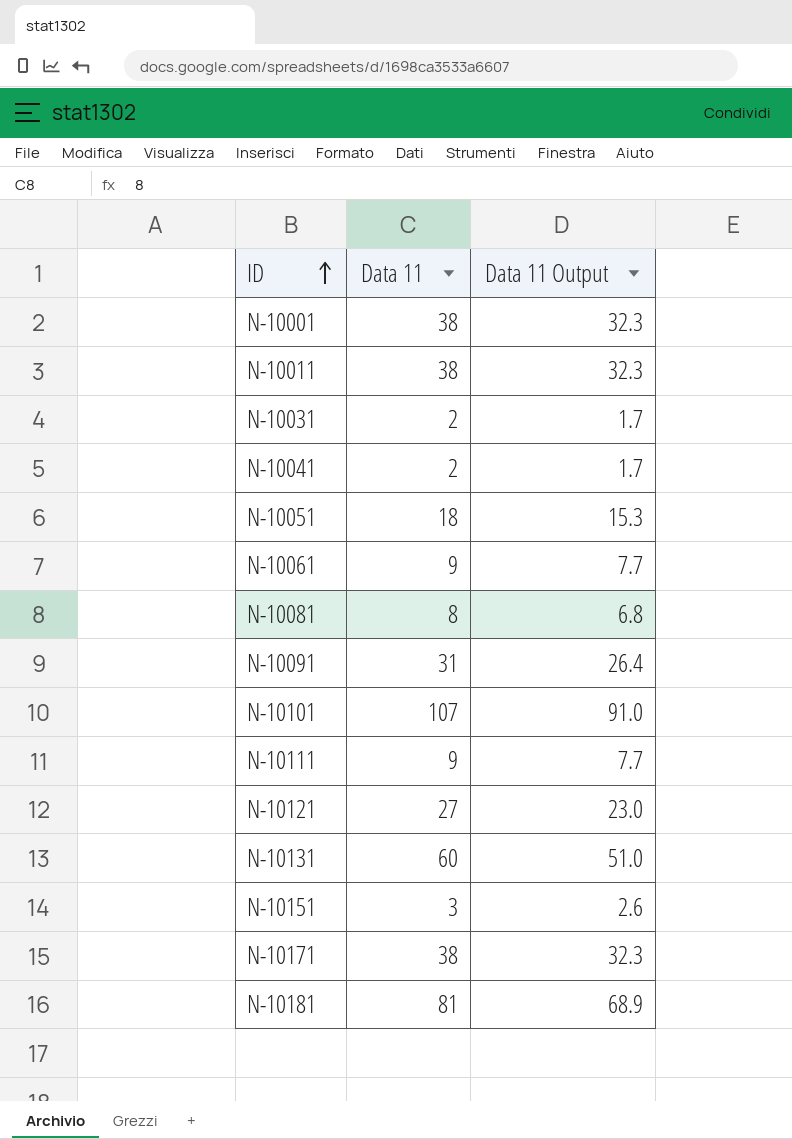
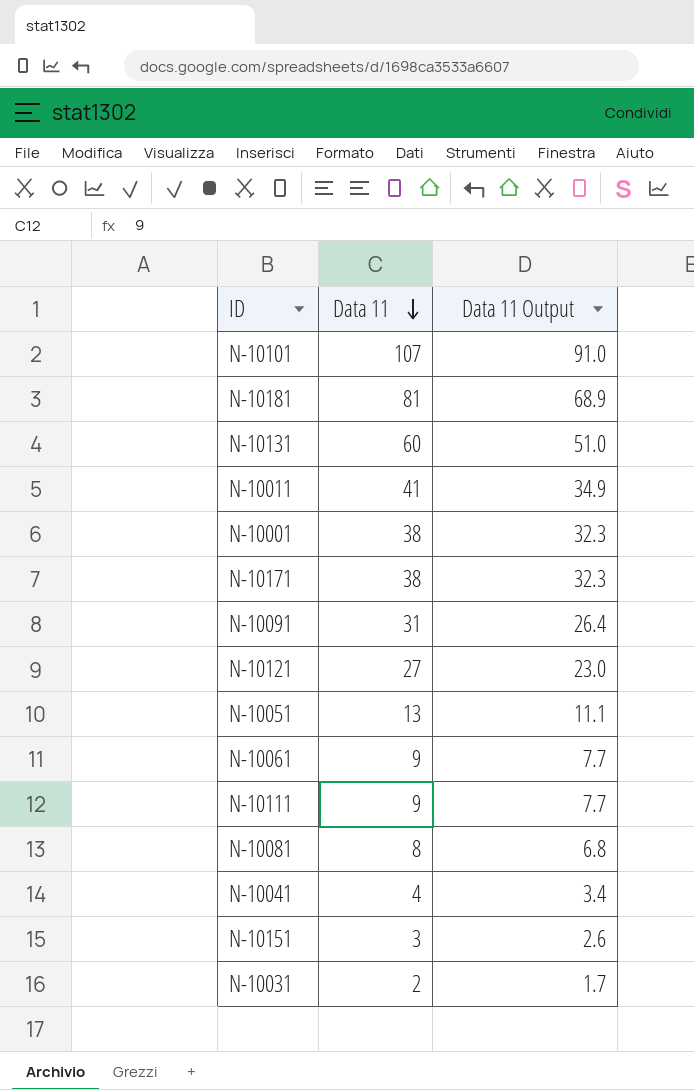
row order: ID ascending -> Data 11 descending
N-10011 | Data 11: 38 -> 41
N-10011 | Data 11 Output: 32.3 -> 34.9
N-10051 | Data 11: 18 -> 13
N-10051 | Data 11 Output: 15.3 -> 11.1
N-10041 | Data 11: 2 -> 4
N-10041 | Data 11 Output: 1.7 -> 3.4

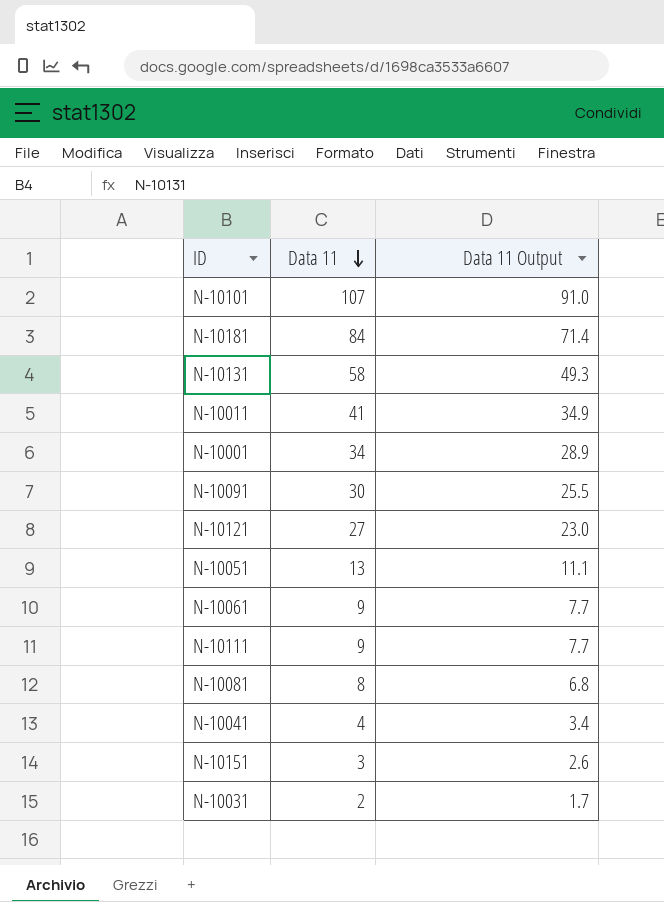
row N-10171: 38 | 32.3 -> none
N-10181 | Data 11: 81 -> 84
N-10181 | Data 11 Output: 68.9 -> 71.4
N-10131 | Data 11: 60 -> 58
N-10131 | Data 11 Output: 51.0 -> 49.3
N-10001 | Data 11: 38 -> 34
N-10001 | Data 11 Output: 32.3 -> 28.9
N-10091 | Data 11: 31 -> 30
N-10091 | Data 11 Output: 26.4 -> 25.5

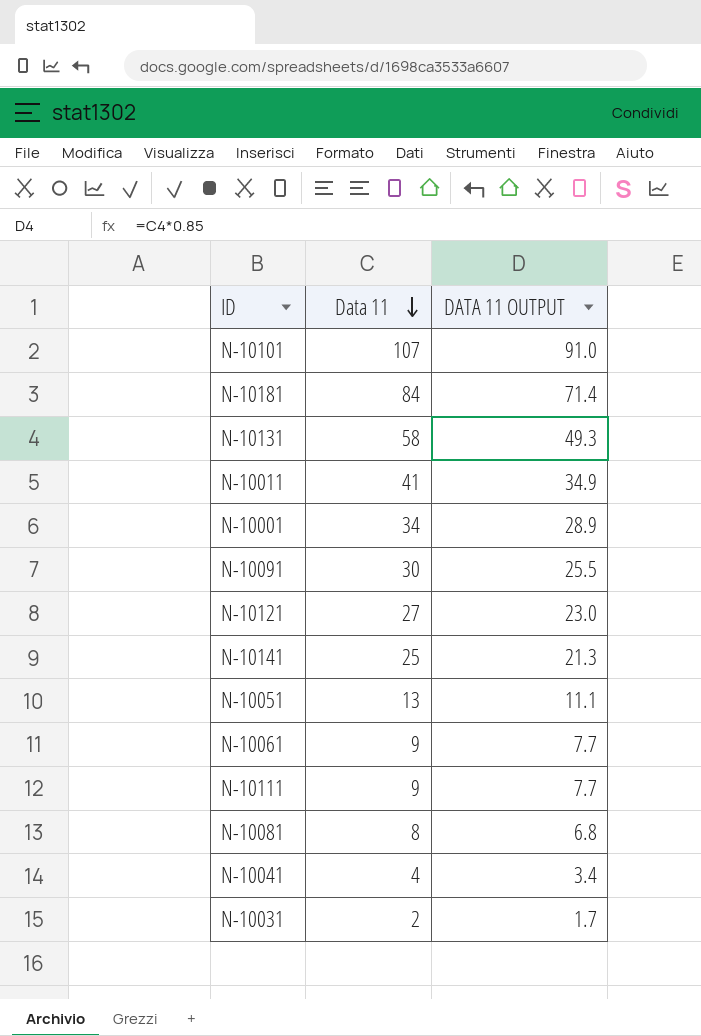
column name: Data 11 Output -> DATA 11 OUTPUT
row N-10151: 3 | 2.6 -> none
row N-10141: none -> 25 | 21.3

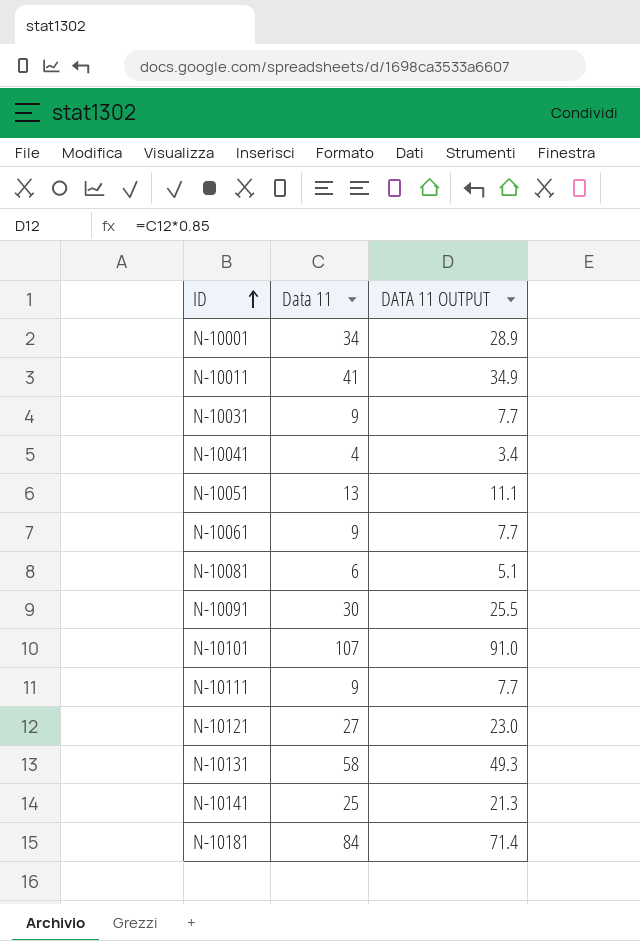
row order: Data 11 descending -> ID ascending
N-10031 | Data 11: 2 -> 9
N-10031 | DATA 11 OUTPUT: 1.7 -> 7.7
N-10081 | Data 11: 8 -> 6
N-10081 | DATA 11 OUTPUT: 6.8 -> 5.1

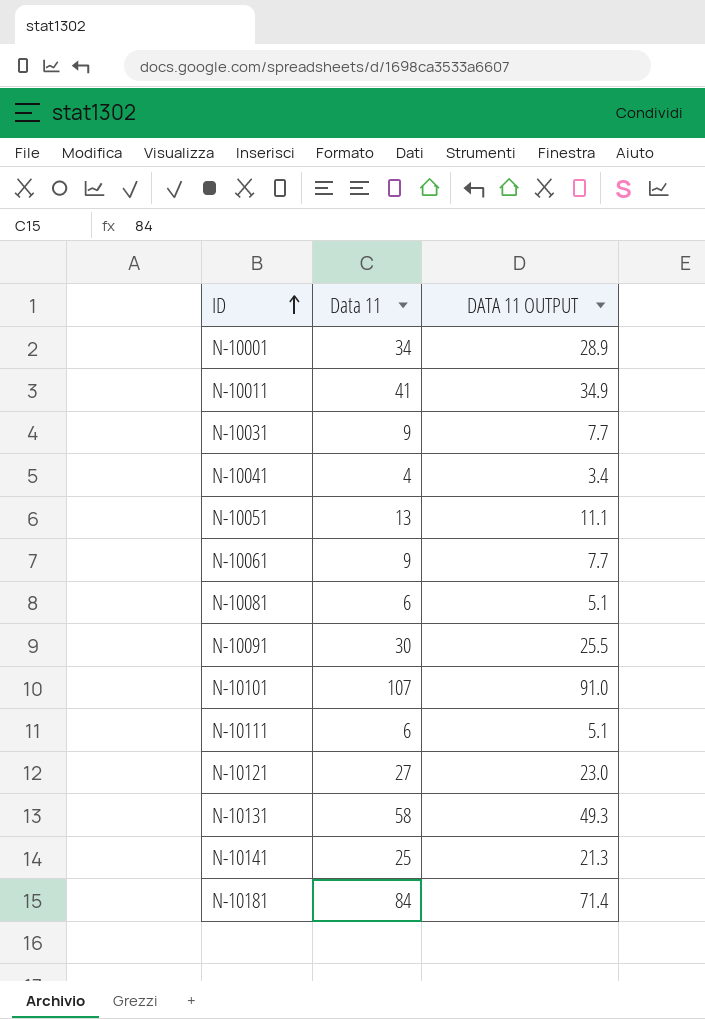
N-10111 | Data 11: 9 -> 6
N-10111 | DATA 11 OUTPUT: 7.7 -> 5.1

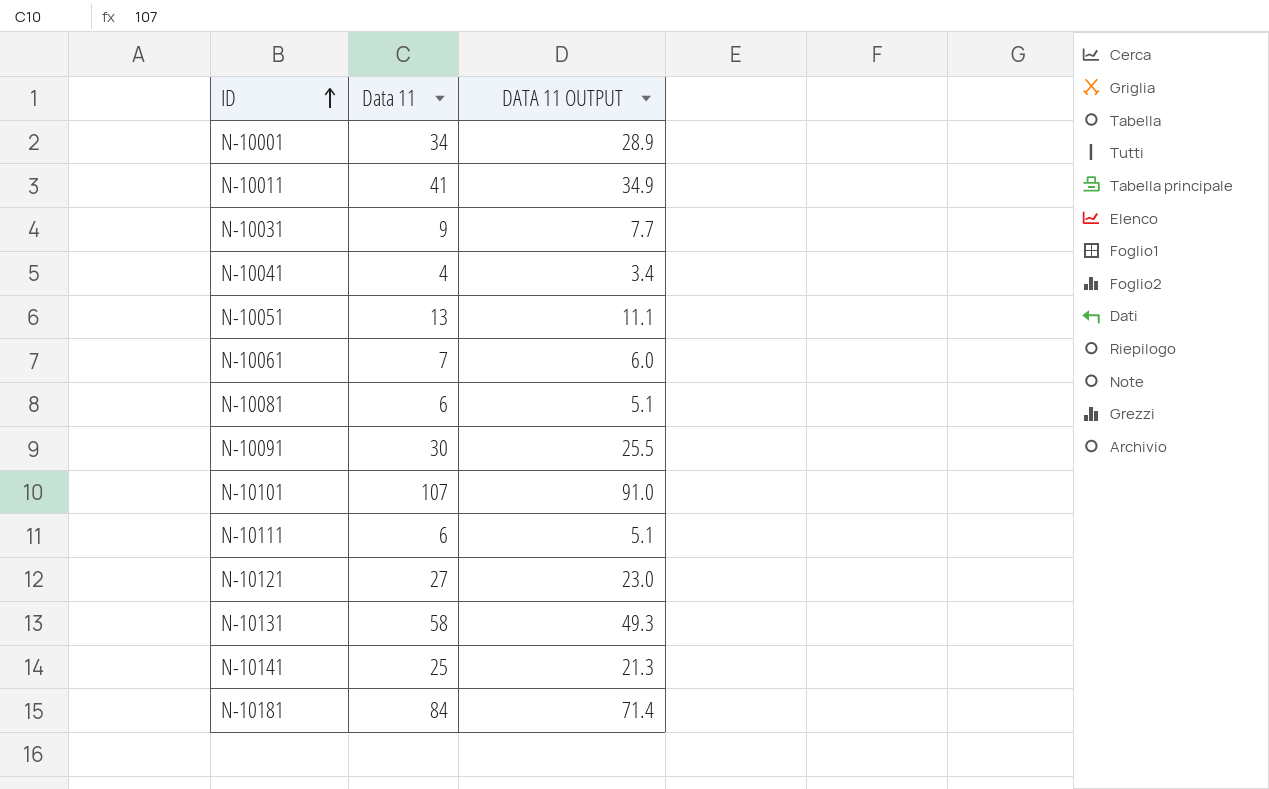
N-10061 | Data 11: 9 -> 7
N-10061 | DATA 11 OUTPUT: 7.7 -> 6.0

